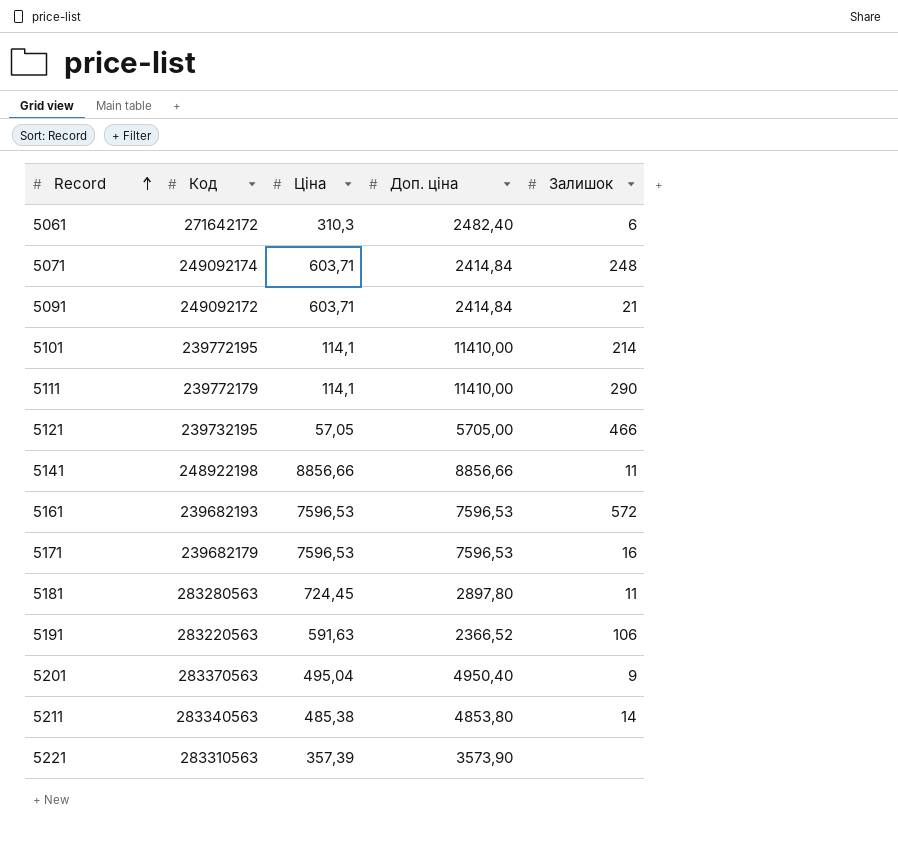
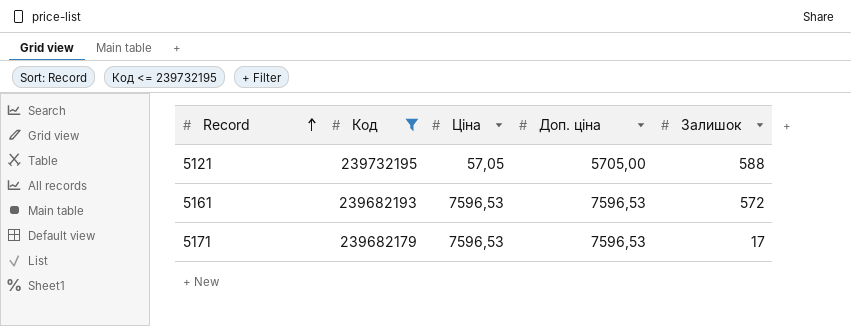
filter: none -> Код <= 239732195
5121 | Залишок: 466 -> 588
5171 | Залишок: 16 -> 17

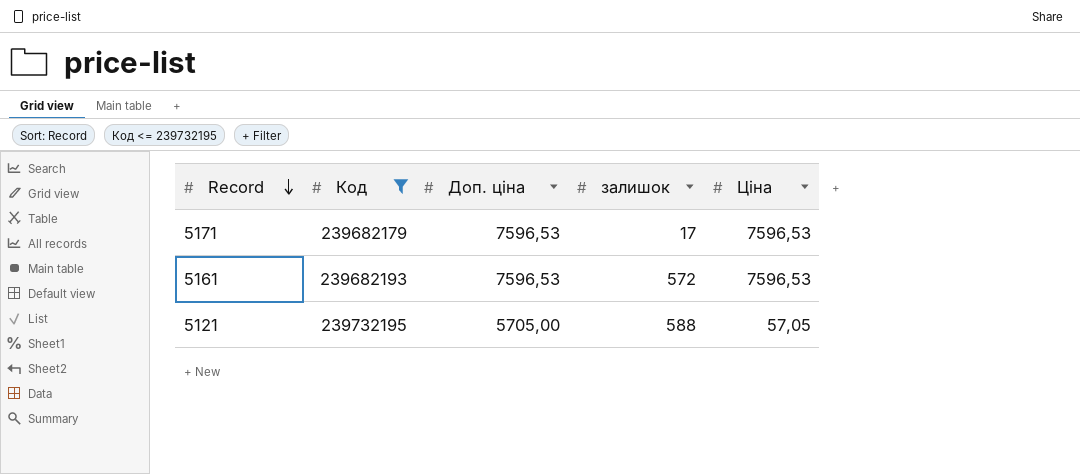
row order: Record ascending -> Record descending
column name: Залишок -> залишок
column Ціна | position: 3 -> 5

